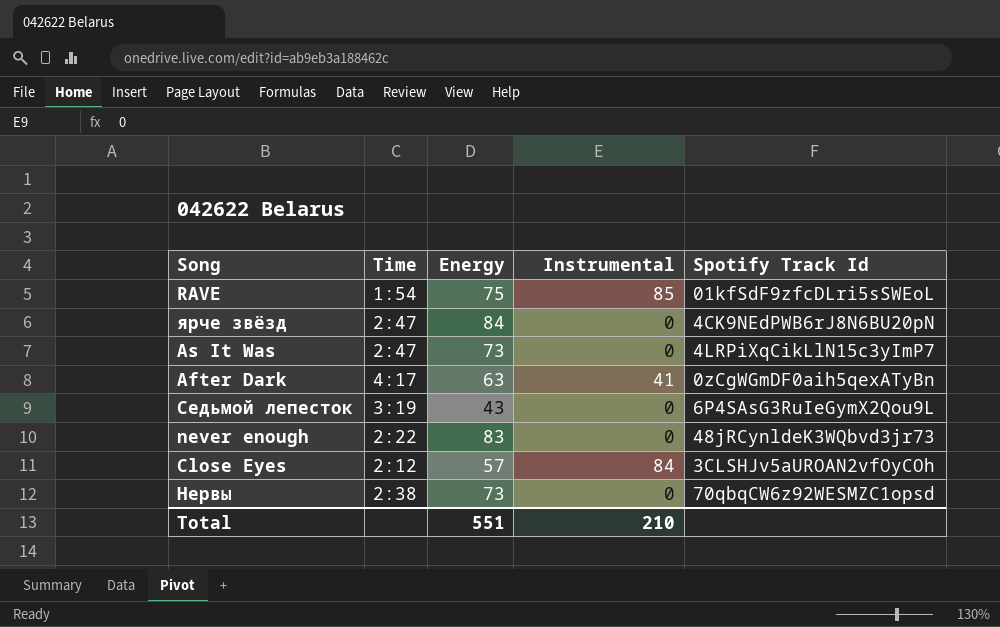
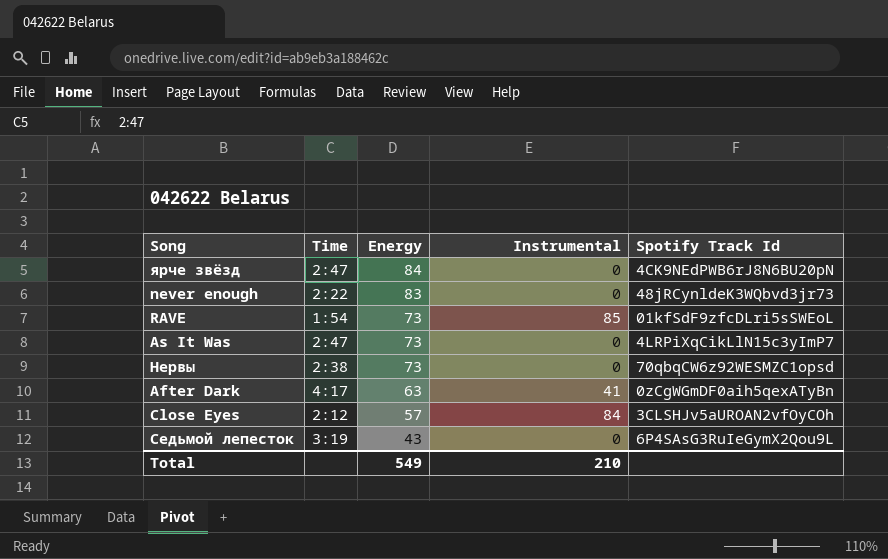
row order: none -> Energy descending
RAVE | Energy: 75 -> 73
Total | Energy: 551 -> 549

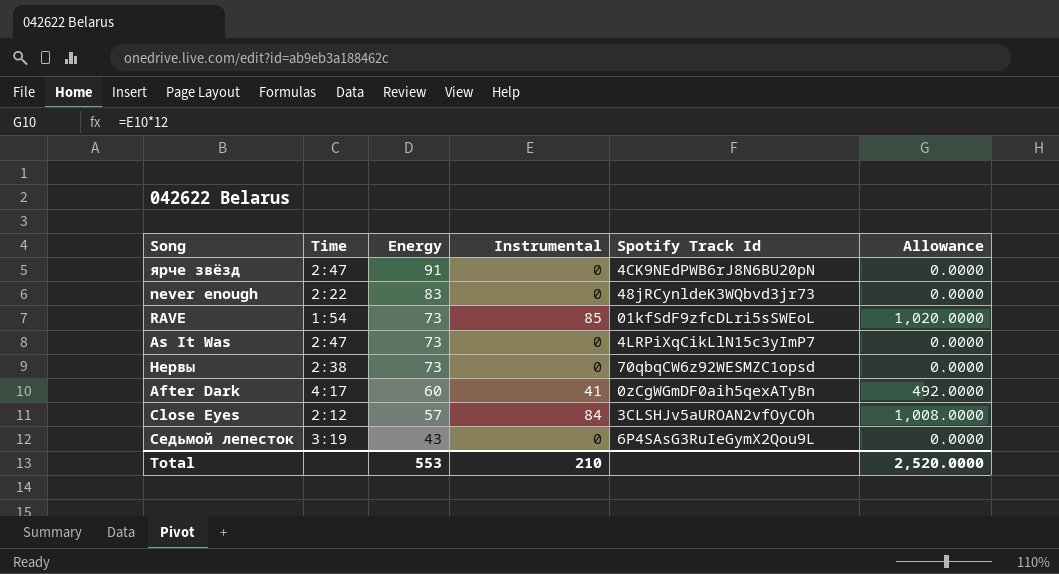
column Allowance | formula: none -> [Instrumental] * 12
ярче звёзд | Energy: 84 -> 91
After Dark | Energy: 63 -> 60
Total | Energy: 549 -> 553

